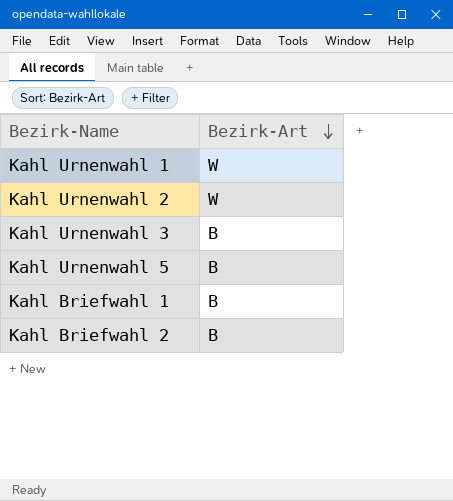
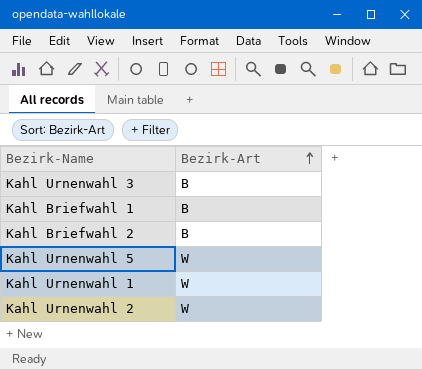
row order: Bezirk-Art descending -> Bezirk-Art ascending
Kahl Urnenwahl 5 | Bezirk-Art: B -> W

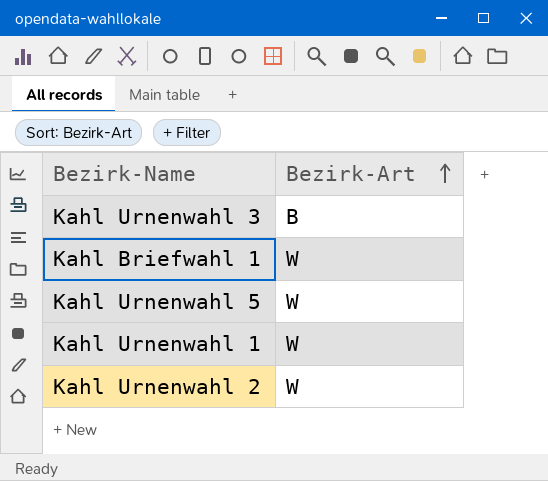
row Kahl Briefwahl 2: B -> none
Kahl Briefwahl 1 | Bezirk-Art: B -> W

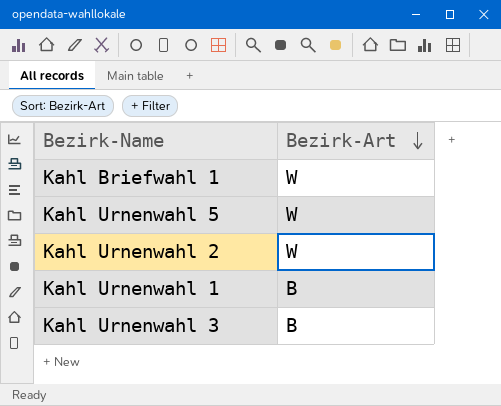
row order: Bezirk-Art ascending -> Bezirk-Art descending
Kahl Urnenwahl 1 | Bezirk-Art: W -> B

